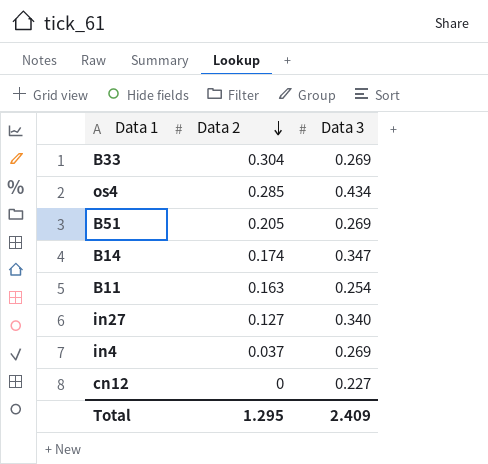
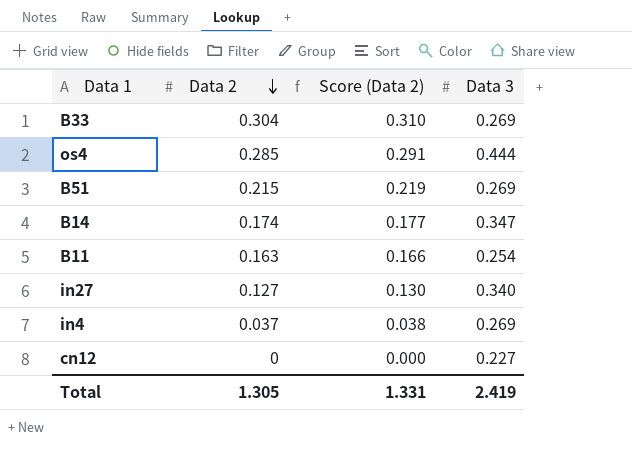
column Score (Data 2) | formula: none -> [Data 2] * 1.02
os4 | Data 3: 0.434 -> 0.444
B51 | Data 2: 0.205 -> 0.215
Total | Data 2: 1.295 -> 1.305
Total | Data 3: 2.409 -> 2.419

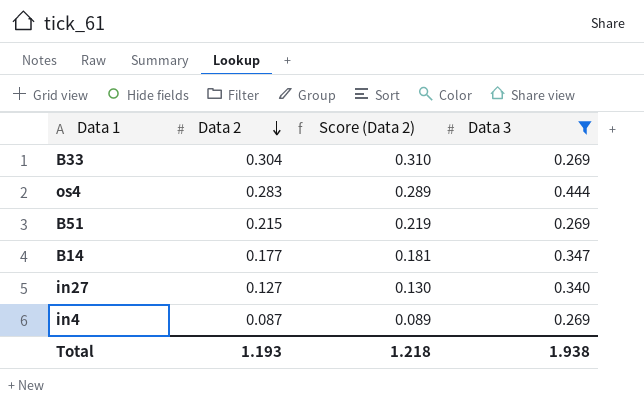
filter: none -> Data 3 >= 0.269
os4 | Data 2: 0.285 -> 0.283
os4 | Score (Data 2): 0.291 -> 0.289
B14 | Data 2: 0.174 -> 0.177
B14 | Score (Data 2): 0.177 -> 0.181
in4 | Data 2: 0.037 -> 0.087
in4 | Score (Data 2): 0.038 -> 0.089
Total | Data 2: 1.305 -> 1.193
Total | Score (Data 2): 1.331 -> 1.218
Total | Data 3: 2.419 -> 1.938

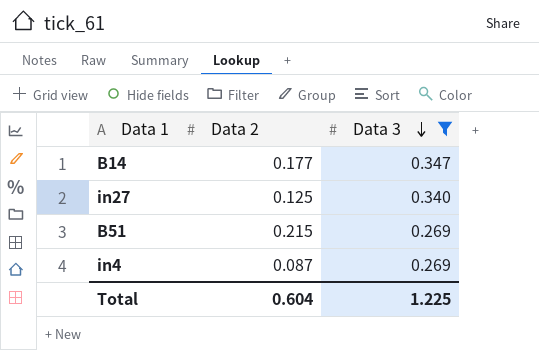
row order: Data 2 descending -> Data 3 descending
column Score (Data 2) | formula: [Data 2] * 1.02 -> none
row B33: 0.304 | 0.310 | 0.269 -> none
row os4: 0.283 | 0.289 | 0.444 -> none
in27 | Data 2: 0.127 -> 0.125
Total | Data 2: 1.193 -> 0.604
Total | Data 3: 1.938 -> 1.225

